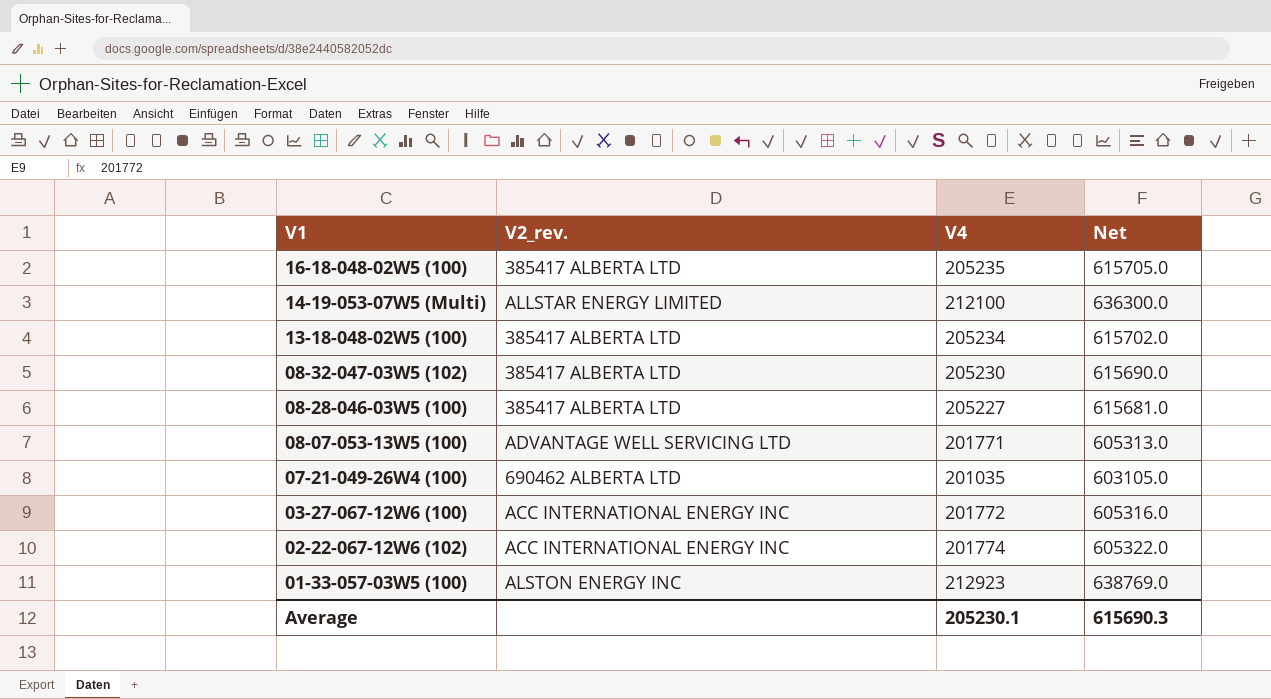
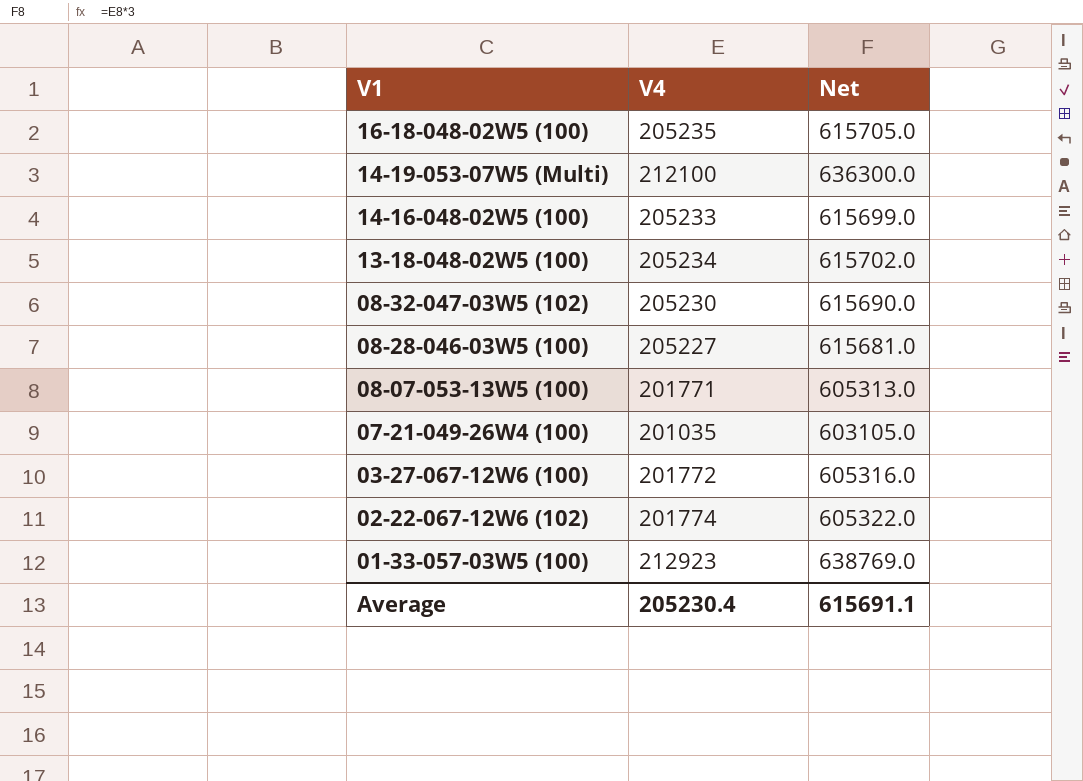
column V2_rev. | position: 2 -> none
row 14-16-048-02W5 (100): none -> 205233 | 615699.0
Average | V4: 205230.1 -> 205230.4
Average | Net: 615690.3 -> 615691.1

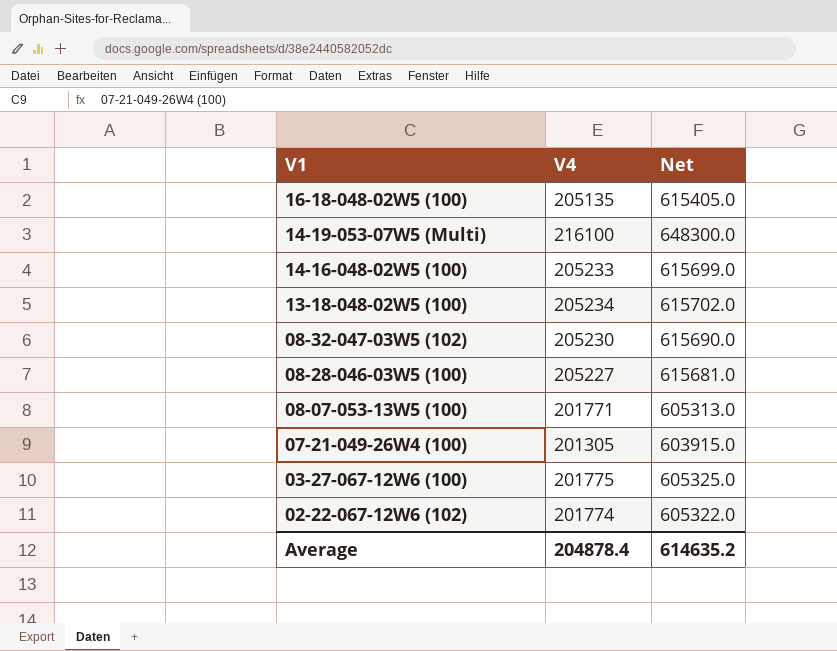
row 01-33-057-03W5 (100): 212923 | 638769.0 -> none
16-18-048-02W5 (100) | V4: 205235 -> 205135
16-18-048-02W5 (100) | Net: 615705.0 -> 615405.0
14-19-053-07W5 (Multi) | V4: 212100 -> 216100
14-19-053-07W5 (Multi) | Net: 636300.0 -> 648300.0
07-21-049-26W4 (100) | V4: 201035 -> 201305
07-21-049-26W4 (100) | Net: 603105.0 -> 603915.0
03-27-067-12W6 (100) | V4: 201772 -> 201775
03-27-067-12W6 (100) | Net: 605316.0 -> 605325.0
Average | V4: 205230.4 -> 204878.4
Average | Net: 615691.1 -> 614635.2

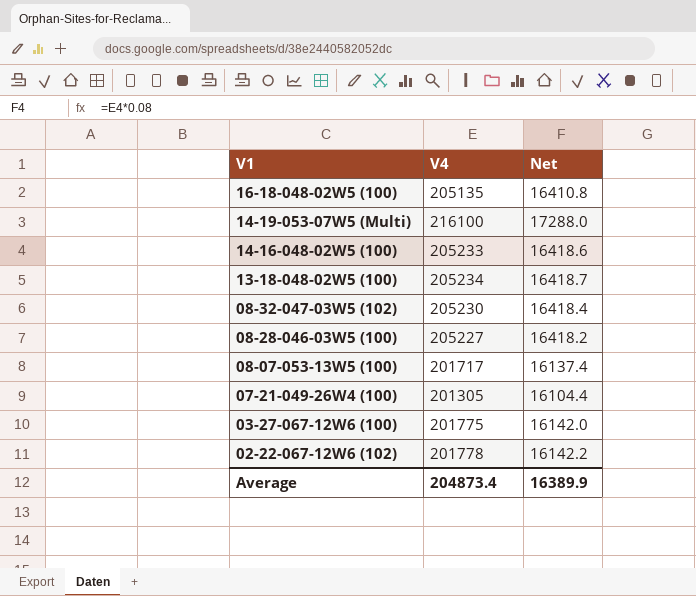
column Net | formula: [V4] * 3 -> [V4] * 0.08
08-07-053-13W5 (100) | V4: 201771 -> 201717
02-22-067-12W6 (102) | V4: 201774 -> 201778
Average | V4: 204878.4 -> 204873.4
Average | Net: 614635.2 -> 16389.9

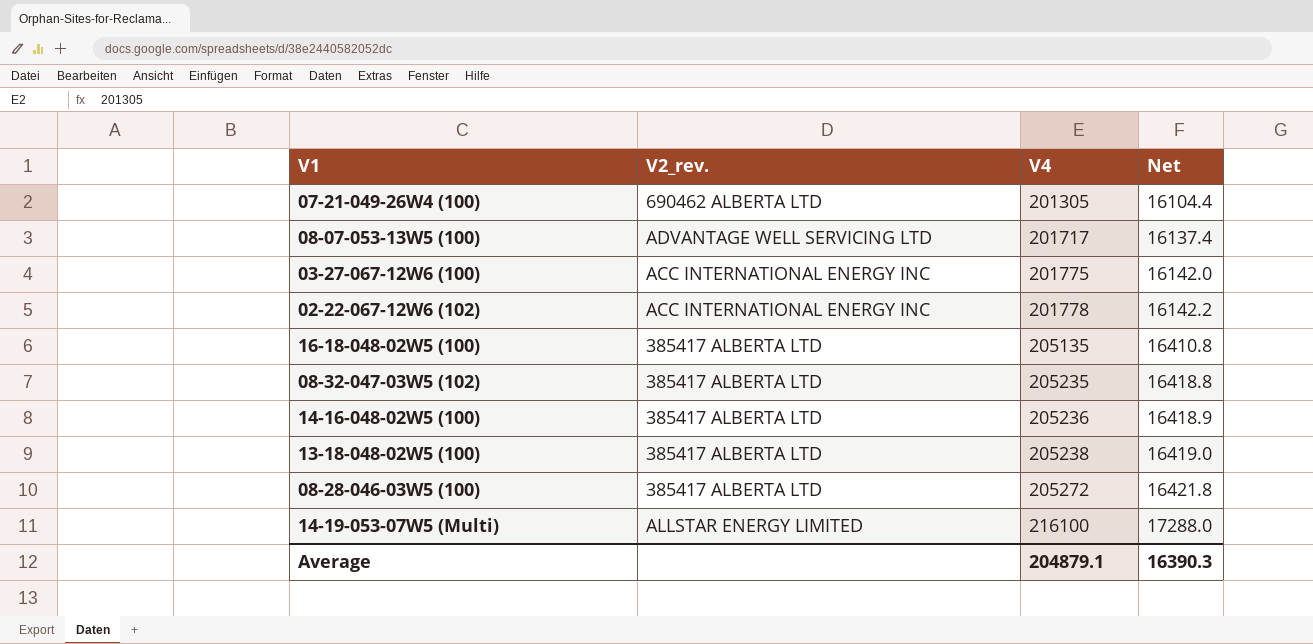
row order: V1 descending -> V4 ascending
column V2_rev. | position: none -> 2
08-32-047-03W5 (102) | V4: 205230 -> 205235
08-32-047-03W5 (102) | Net: 16418.4 -> 16418.8
14-16-048-02W5 (100) | V4: 205233 -> 205236
14-16-048-02W5 (100) | Net: 16418.6 -> 16418.9
13-18-048-02W5 (100) | V4: 205234 -> 205238
13-18-048-02W5 (100) | Net: 16418.7 -> 16419.0
08-28-046-03W5 (100) | V4: 205227 -> 205272
08-28-046-03W5 (100) | Net: 16418.2 -> 16421.8
Average | V4: 204873.4 -> 204879.1
Average | Net: 16389.9 -> 16390.3

